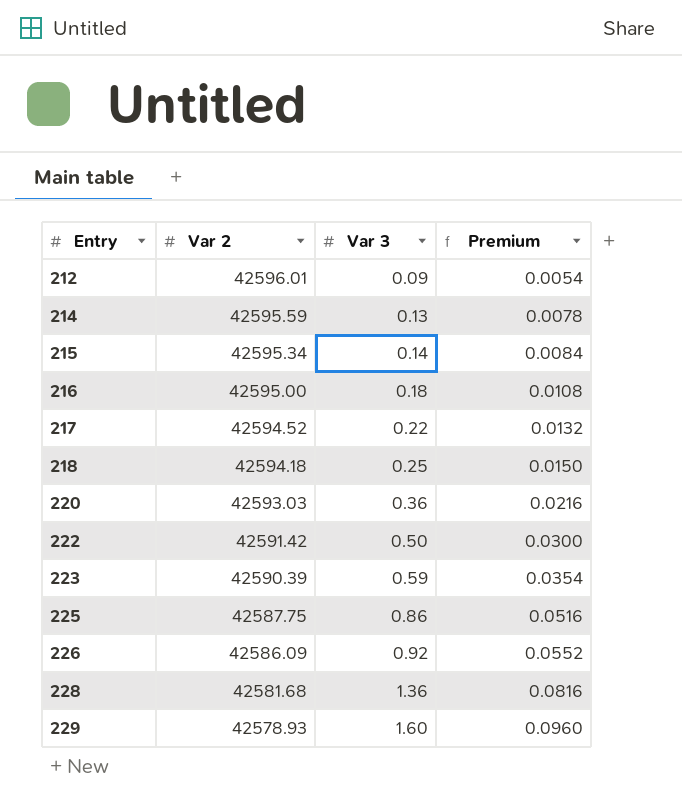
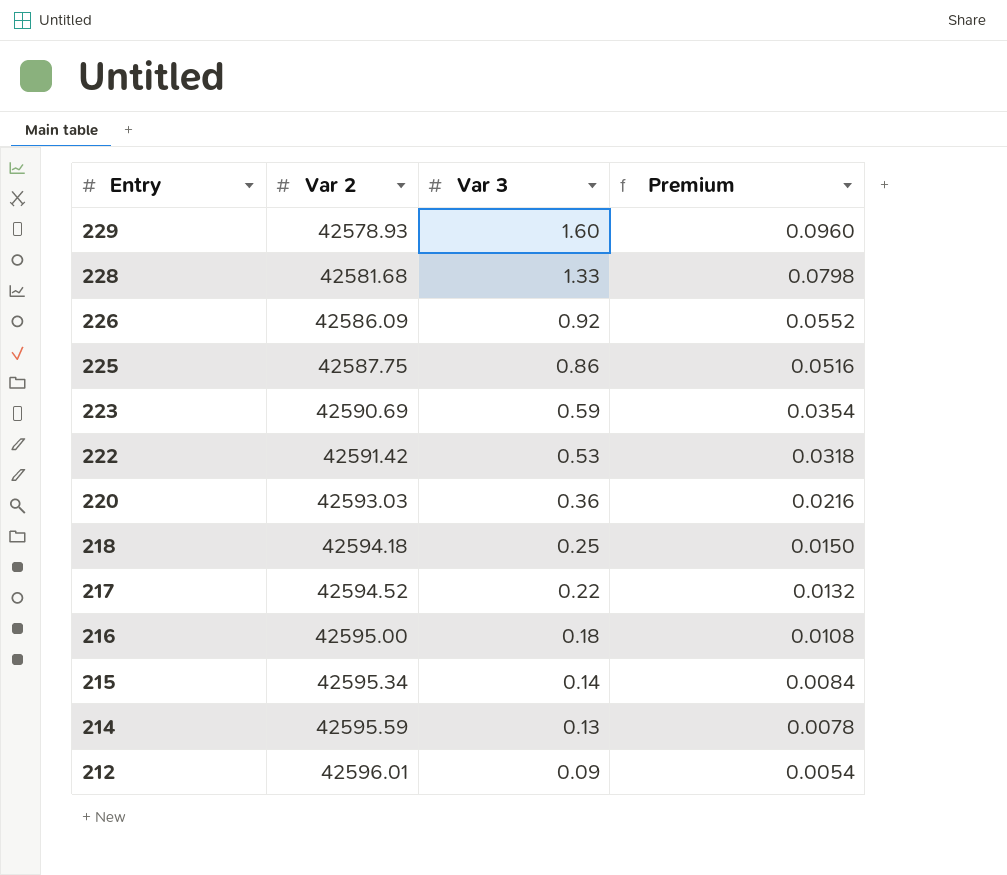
row order: Entry ascending -> Entry descending
228 | Var 3: 1.36 -> 1.33
228 | Premium: 0.0816 -> 0.0798
223 | Var 2: 42590.39 -> 42590.69
222 | Var 3: 0.50 -> 0.53
222 | Premium: 0.0300 -> 0.0318

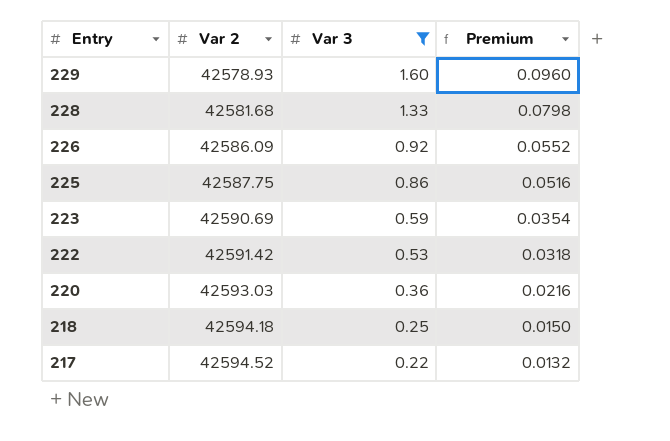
filter: none -> Var 3 >= 0.22

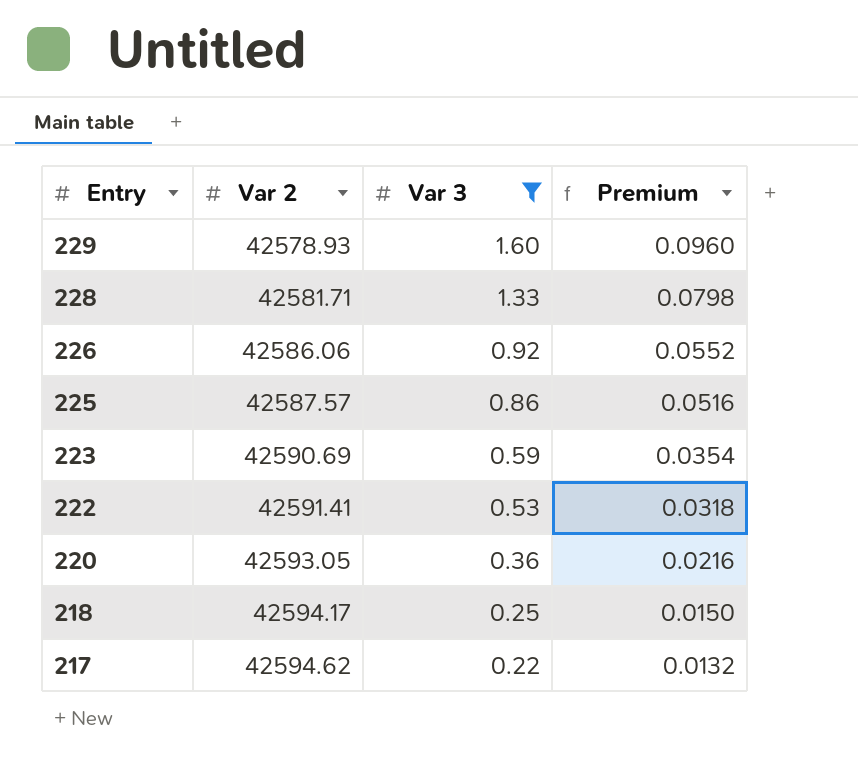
228 | Var 2: 42581.68 -> 42581.71
226 | Var 2: 42586.09 -> 42586.06
225 | Var 2: 42587.75 -> 42587.57
222 | Var 2: 42591.42 -> 42591.41
220 | Var 2: 42593.03 -> 42593.05
218 | Var 2: 42594.18 -> 42594.17
217 | Var 2: 42594.52 -> 42594.62

